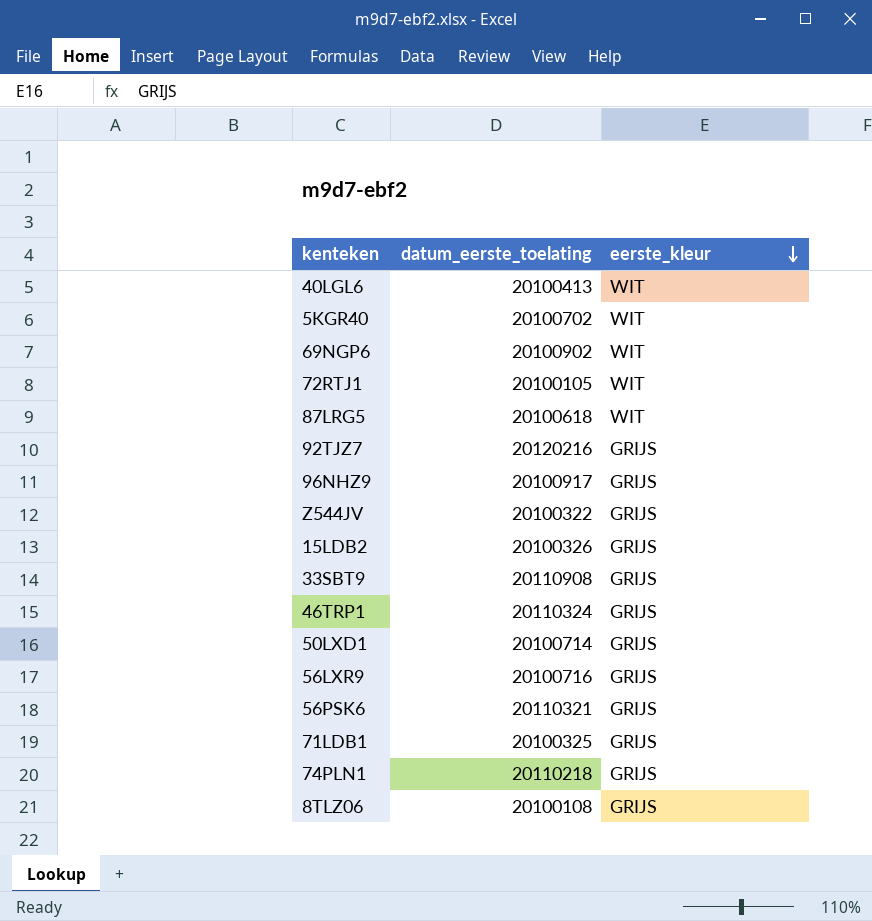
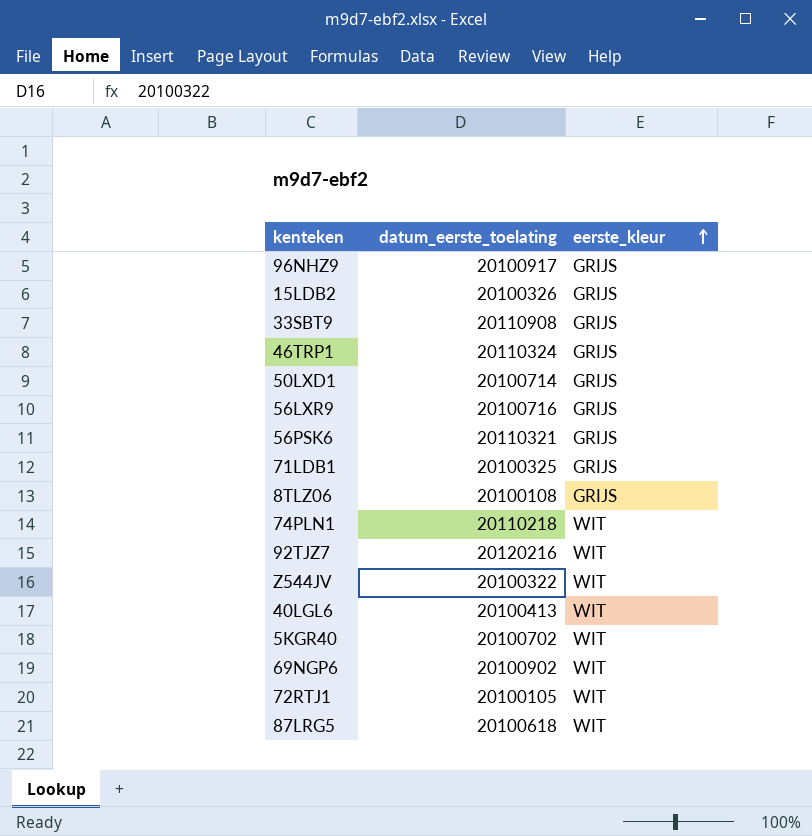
row order: eerste_kleur descending -> eerste_kleur ascending
74PLN1 | eerste_kleur: GRIJS -> WIT
92TJZ7 | eerste_kleur: GRIJS -> WIT
Z544JV | eerste_kleur: GRIJS -> WIT

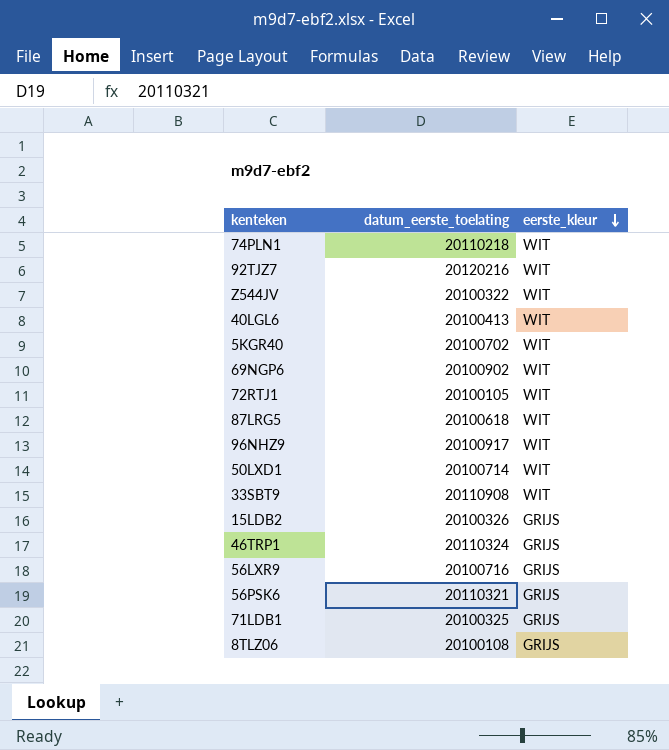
row order: eerste_kleur ascending -> eerste_kleur descending
96NHZ9 | eerste_kleur: GRIJS -> WIT
50LXD1 | eerste_kleur: GRIJS -> WIT
33SBT9 | eerste_kleur: GRIJS -> WIT

